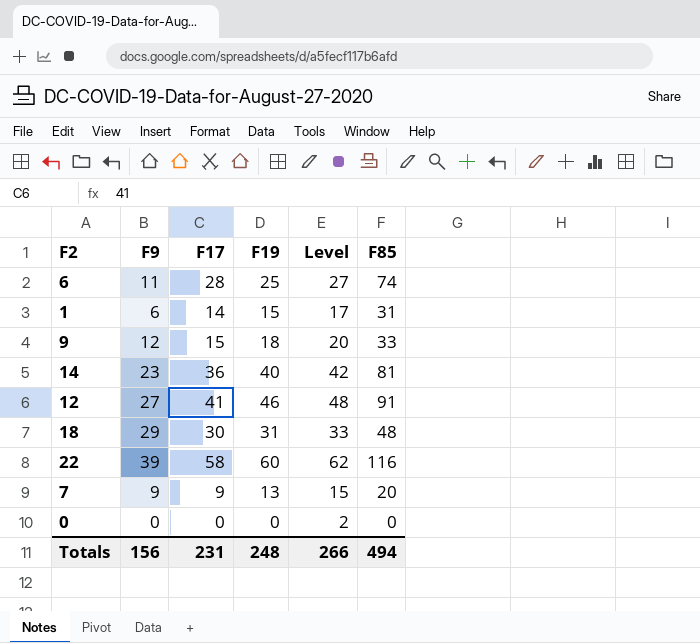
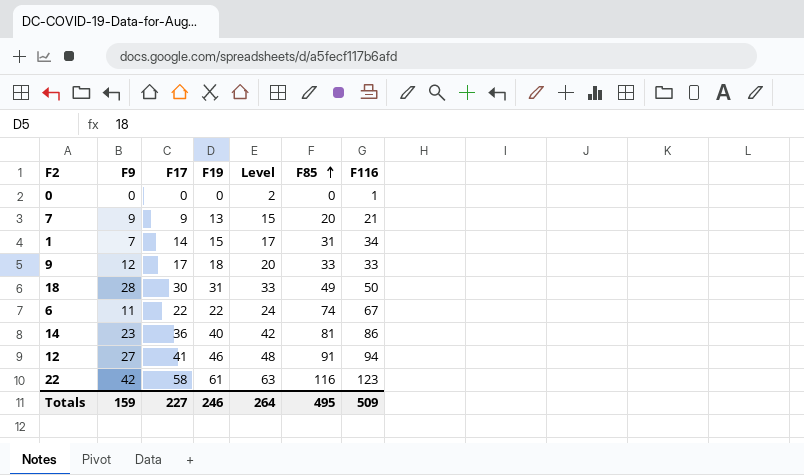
row order: none -> F85 ascending
column F116 | position: none -> 7
1 | F9: 6 -> 7
9 | F17: 15 -> 17
18 | F9: 29 -> 28
18 | F85: 48 -> 49
6 | F17: 28 -> 22
6 | F19: 25 -> 22
6 | Level: 27 -> 24
22 | F9: 39 -> 42
22 | F19: 60 -> 61
22 | Level: 62 -> 63
Totals | F9: 156 -> 159
Totals | F17: 231 -> 227
Totals | F19: 248 -> 246
Totals | Level: 266 -> 264
Totals | F85: 494 -> 495

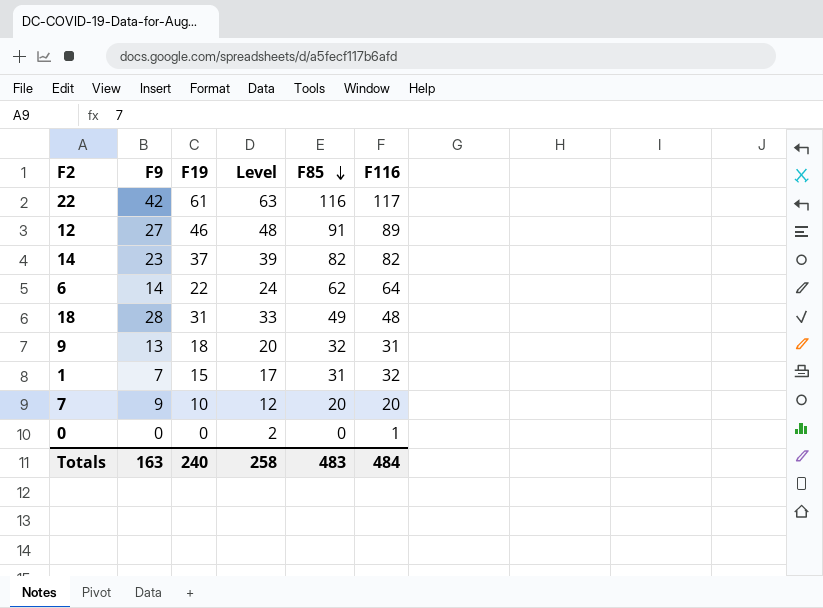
row order: F85 ascending -> F85 descending
column F17 | position: 3 -> none
22 | F116: 123 -> 117
12 | F116: 94 -> 89
14 | F19: 40 -> 37
14 | Level: 42 -> 39
14 | F85: 81 -> 82
14 | F116: 86 -> 82
6 | F9: 11 -> 14
6 | F85: 74 -> 62
6 | F116: 67 -> 64
18 | F116: 50 -> 48
9 | F9: 12 -> 13
9 | F85: 33 -> 32
9 | F116: 33 -> 31
1 | F116: 34 -> 32
7 | F19: 13 -> 10
7 | Level: 15 -> 12
7 | F116: 21 -> 20
Totals | F9: 159 -> 163
Totals | F19: 246 -> 240
Totals | Level: 264 -> 258
Totals | F85: 495 -> 483
Totals | F116: 509 -> 484

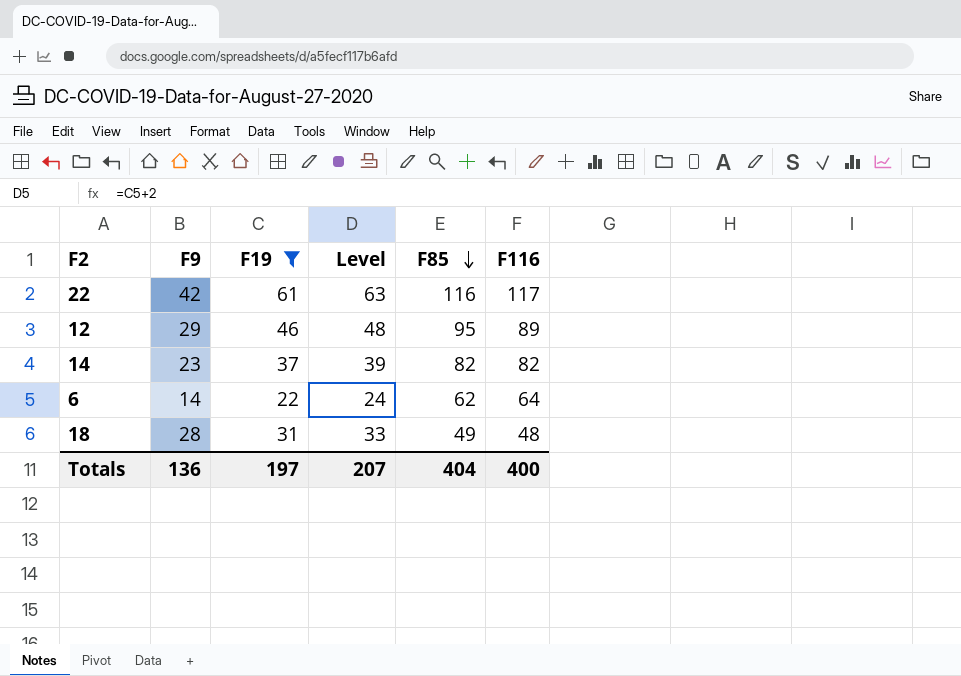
filter: none -> F19 >= 22
12 | F9: 27 -> 29
12 | F85: 91 -> 95
Totals | F9: 163 -> 136
Totals | F19: 240 -> 197
Totals | Level: 258 -> 207
Totals | F85: 483 -> 404
Totals | F116: 484 -> 400

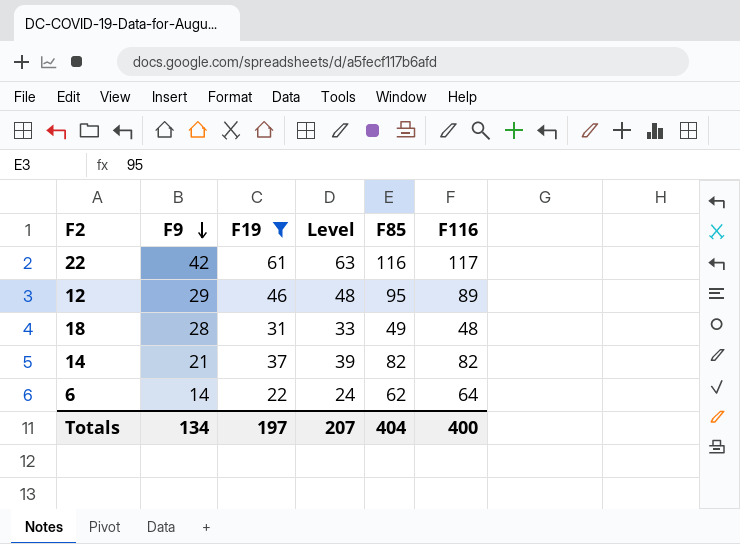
row order: F85 descending -> F9 descending
14 | F9: 23 -> 21
Totals | F9: 136 -> 134

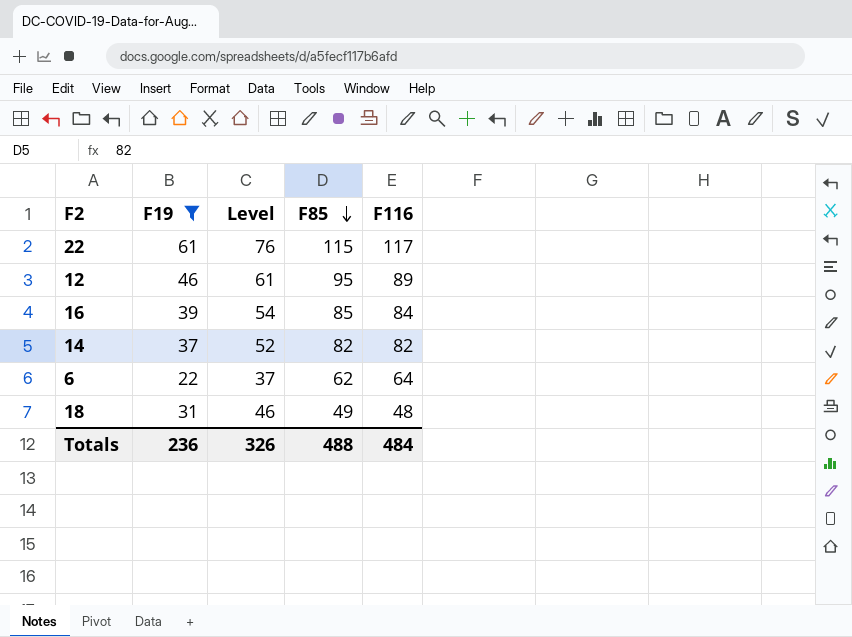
row order: F9 descending -> F85 descending
column F9 | position: 2 -> none
column Level | formula: [F19] + 2 -> [F19] + 15
22 | F85: 116 -> 115
row 16: none -> 39 | 54 | 85 | 84
Totals | F19: 197 -> 236
Totals | Level: 207 -> 326
Totals | F85: 404 -> 488
Totals | F116: 400 -> 484

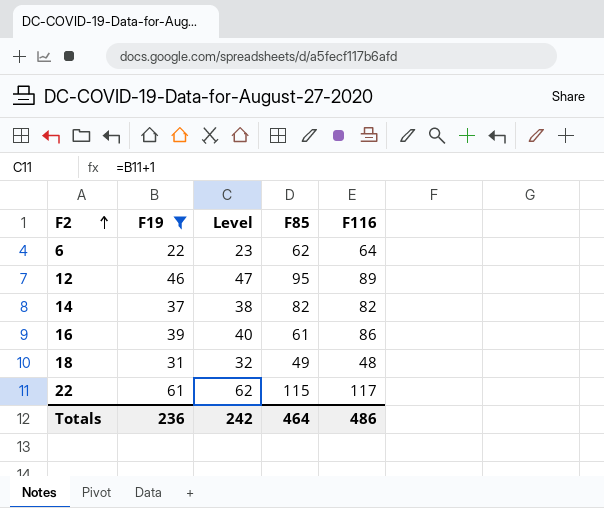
row order: F85 descending -> F2 ascending
column Level | formula: [F19] + 15 -> [F19] + 1
16 | F85: 85 -> 61
16 | F116: 84 -> 86
Totals | Level: 326 -> 242
Totals | F85: 488 -> 464
Totals | F116: 484 -> 486

